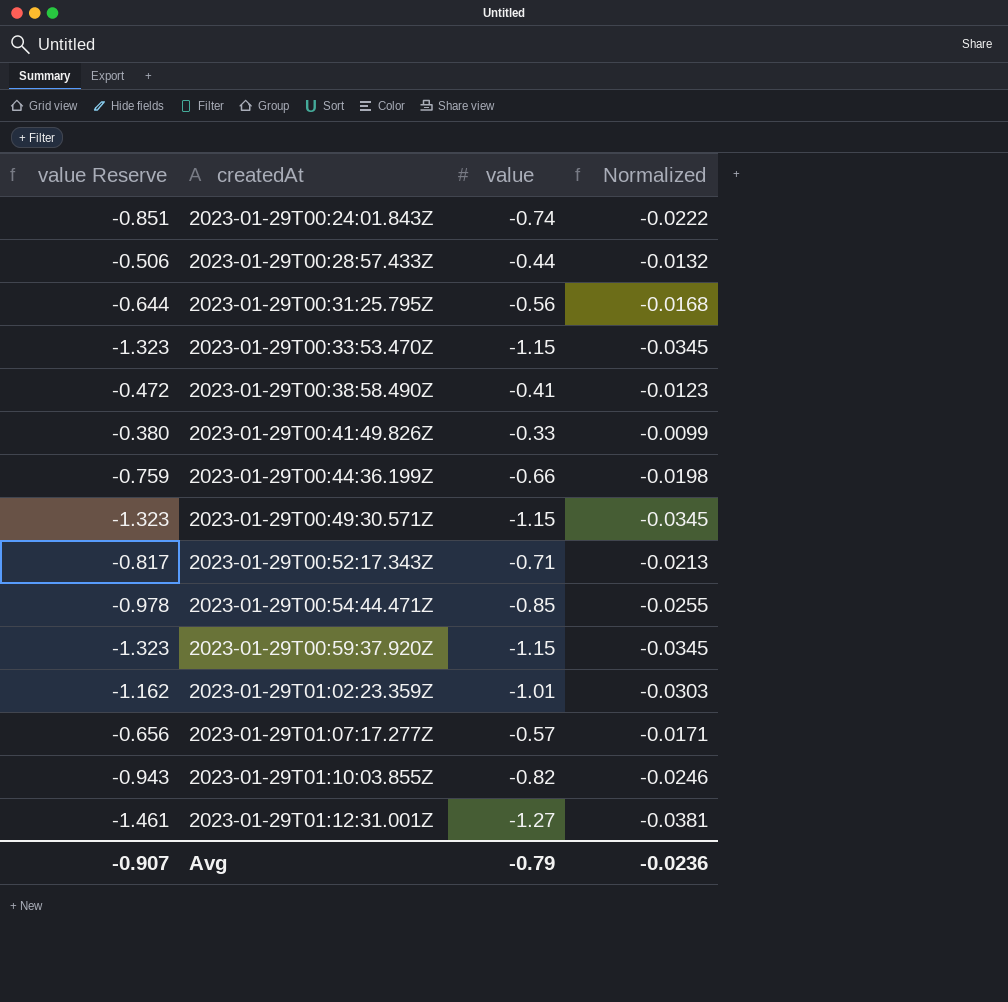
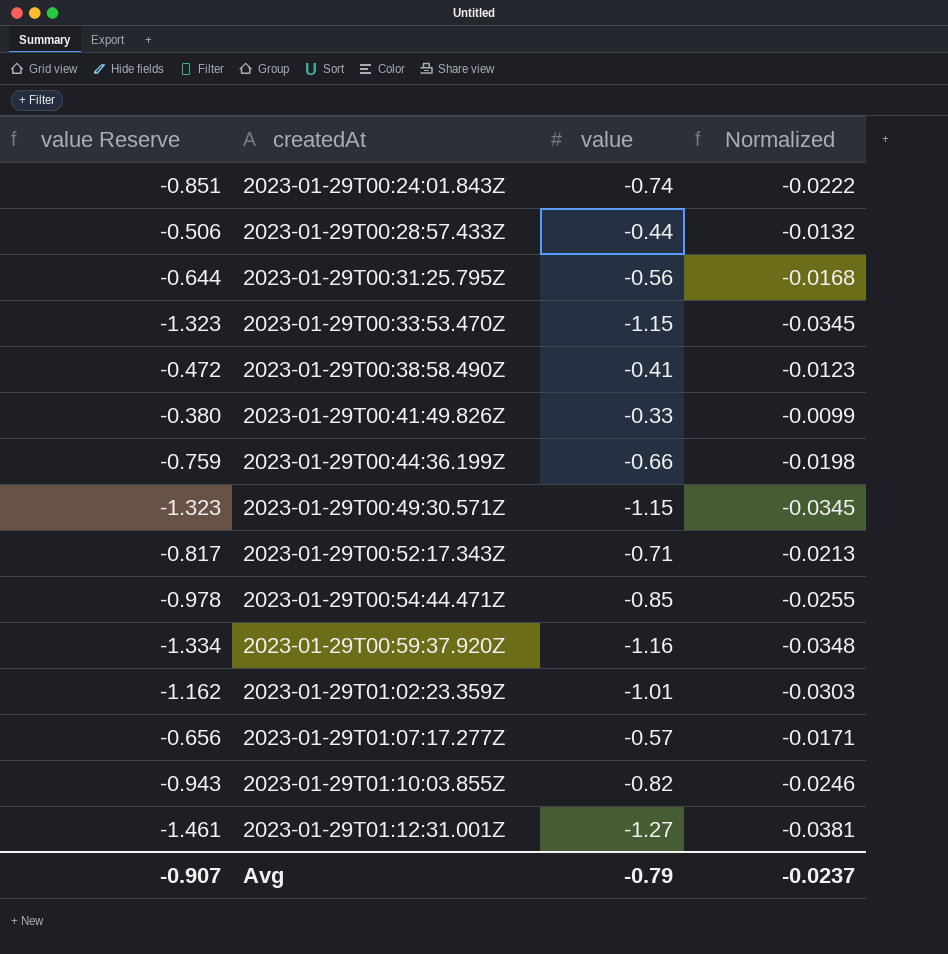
2023-01-29T00:59:37.920Z | value Reserve: -1.323 -> -1.334
2023-01-29T00:59:37.920Z | value: -1.15 -> -1.16
2023-01-29T00:59:37.920Z | Normalized: -0.0345 -> -0.0348
Avg | Normalized: -0.0236 -> -0.0237

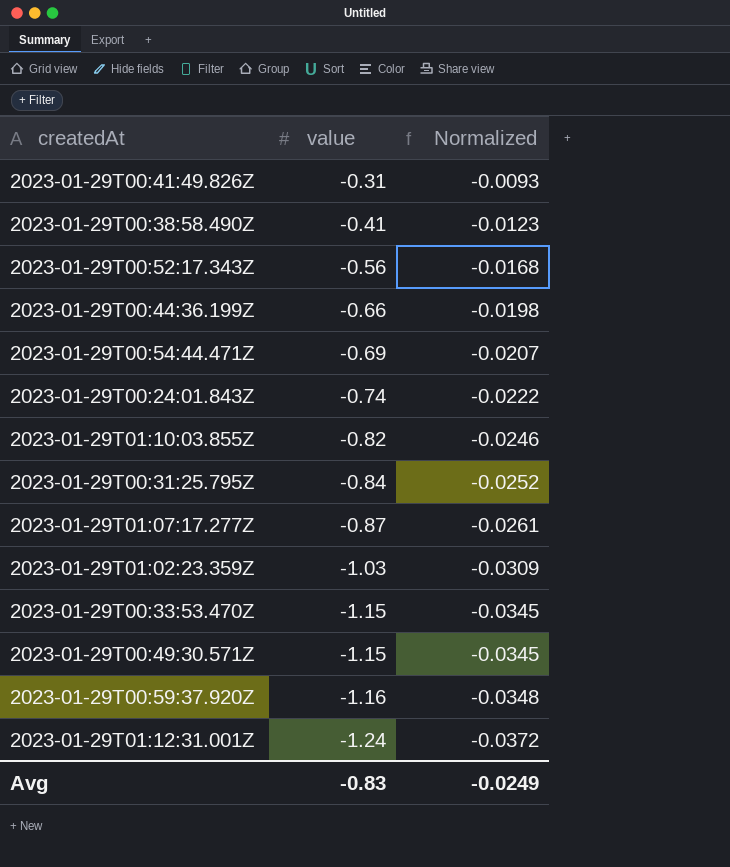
row order: createdAt ascending -> value descending
column value Reserve | formula: [value] * 1.15 -> none
row 2023-01-29T00:28:57.433Z: -0.506 | -0.44 | -0.0132 -> none
2023-01-29T00:41:49.826Z | value: -0.33 -> -0.31
2023-01-29T00:41:49.826Z | Normalized: -0.0099 -> -0.0093
2023-01-29T00:52:17.343Z | value: -0.71 -> -0.56
2023-01-29T00:52:17.343Z | Normalized: -0.0213 -> -0.0168
2023-01-29T00:54:44.471Z | value: -0.85 -> -0.69
2023-01-29T00:54:44.471Z | Normalized: -0.0255 -> -0.0207
2023-01-29T00:31:25.795Z | value: -0.56 -> -0.84
2023-01-29T00:31:25.795Z | Normalized: -0.0168 -> -0.0252
2023-01-29T01:07:17.277Z | value: -0.57 -> -0.87
2023-01-29T01:07:17.277Z | Normalized: -0.0171 -> -0.0261
2023-01-29T01:02:23.359Z | value: -1.01 -> -1.03
2023-01-29T01:02:23.359Z | Normalized: -0.0303 -> -0.0309
2023-01-29T01:12:31.001Z | value: -1.27 -> -1.24
2023-01-29T01:12:31.001Z | Normalized: -0.0381 -> -0.0372
Avg | value: -0.79 -> -0.83
Avg | Normalized: -0.0237 -> -0.0249

